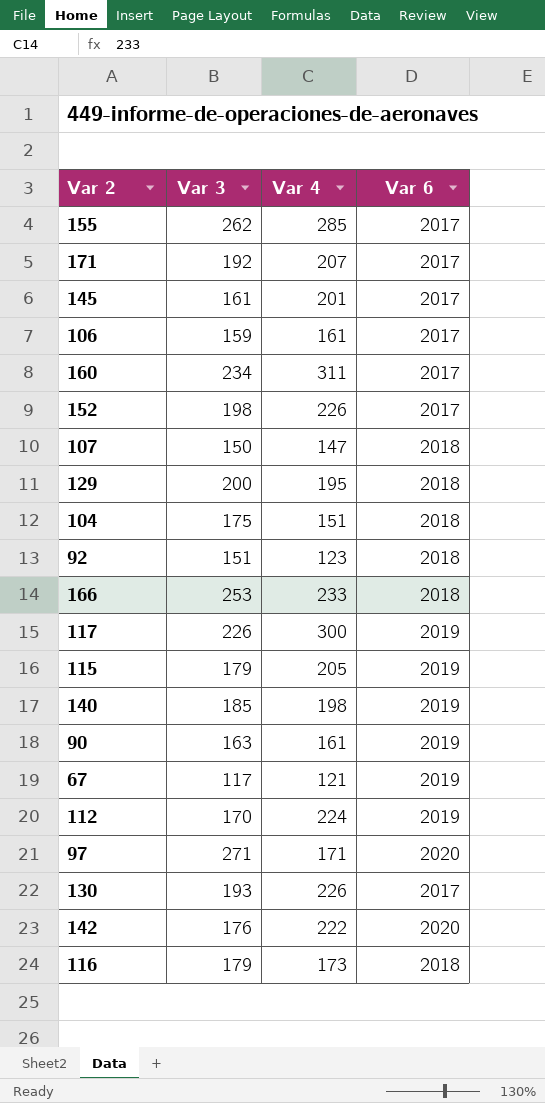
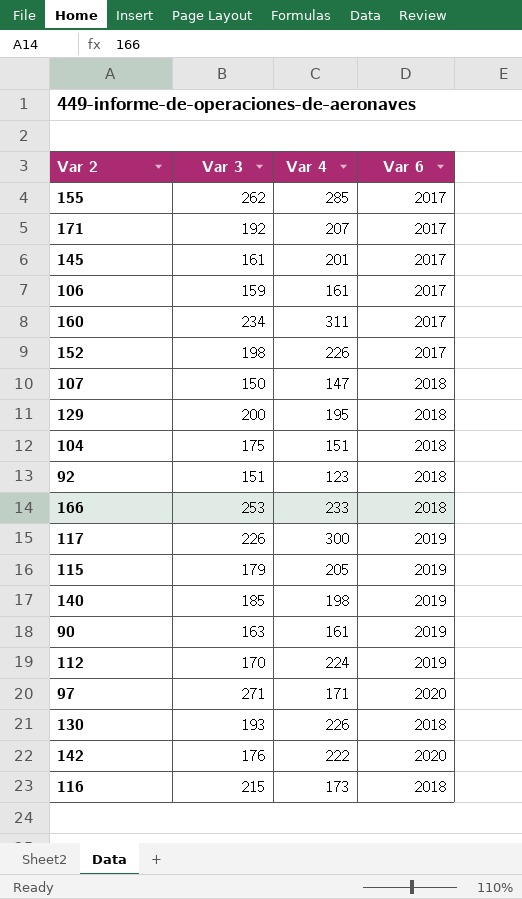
row 67: 117 | 121 | 2019 -> none
130 | Var 6: 2017 -> 2018
116 | Var 3: 179 -> 215

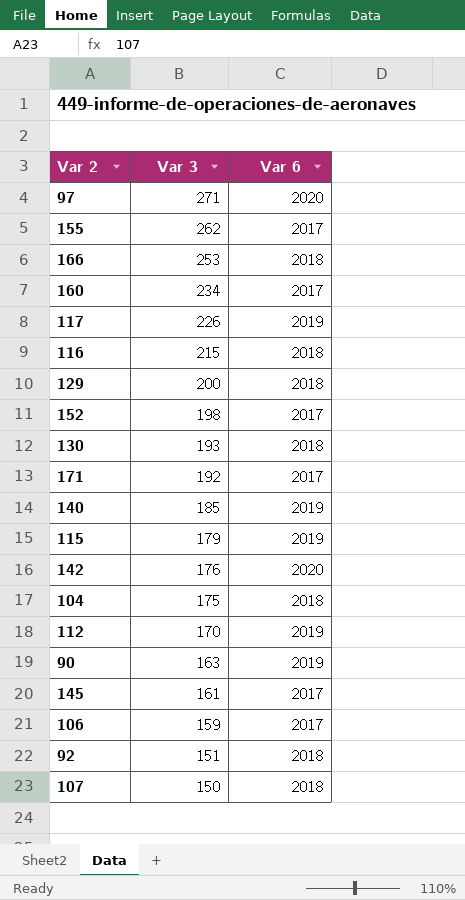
row order: none -> Var 3 descending
column Var 4 | position: 3 -> none

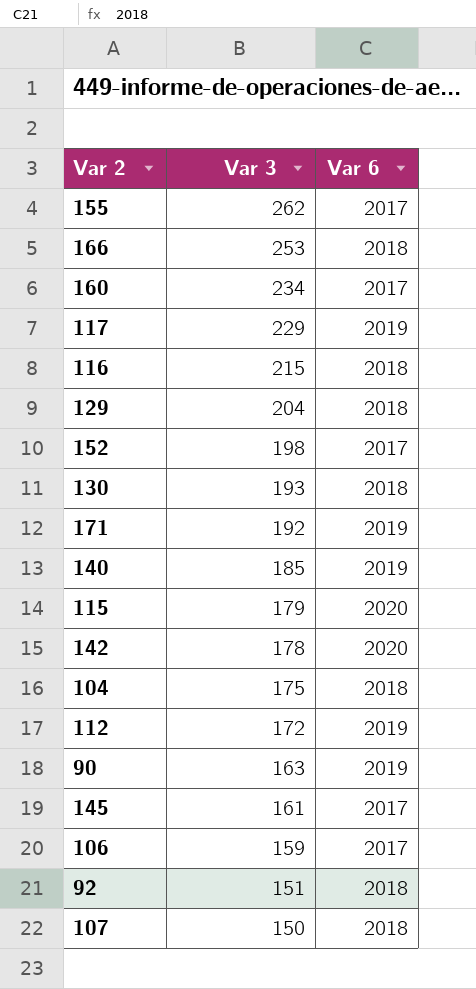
row 97: 271 | 2020 -> none
117 | Var 3: 226 -> 229
129 | Var 3: 200 -> 204
171 | Var 6: 2017 -> 2019
115 | Var 6: 2019 -> 2020
142 | Var 3: 176 -> 178
112 | Var 3: 170 -> 172

